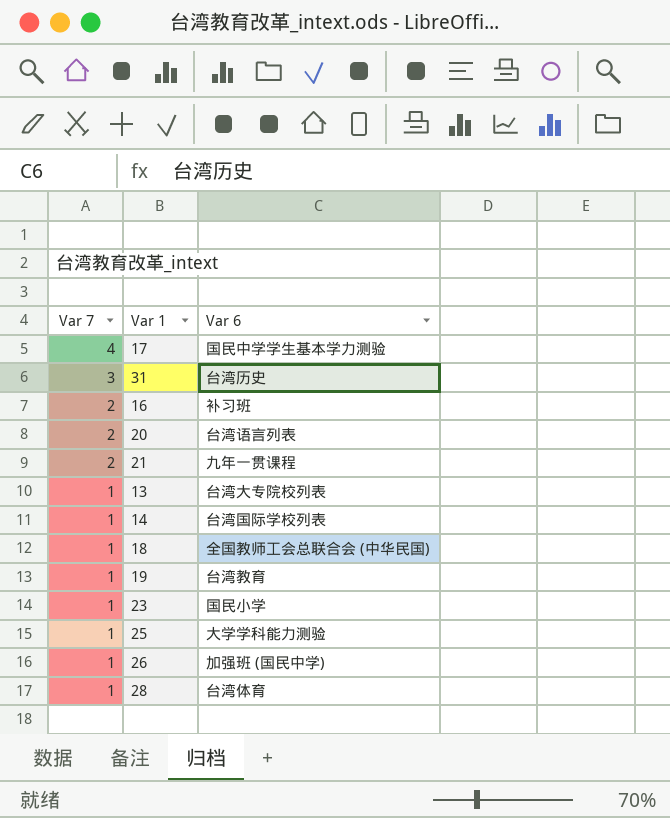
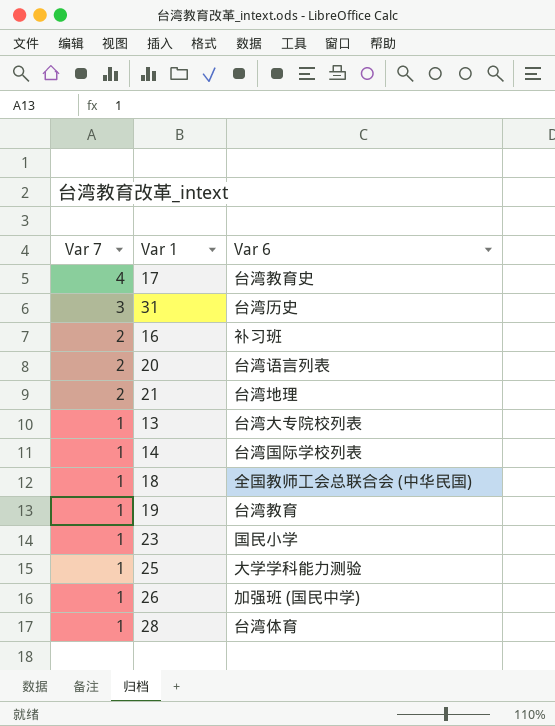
17 | Var 6: 国民中学学生基本学力测验 -> 台湾教育史
21 | Var 6: 九年一贯课程 -> 台湾地理

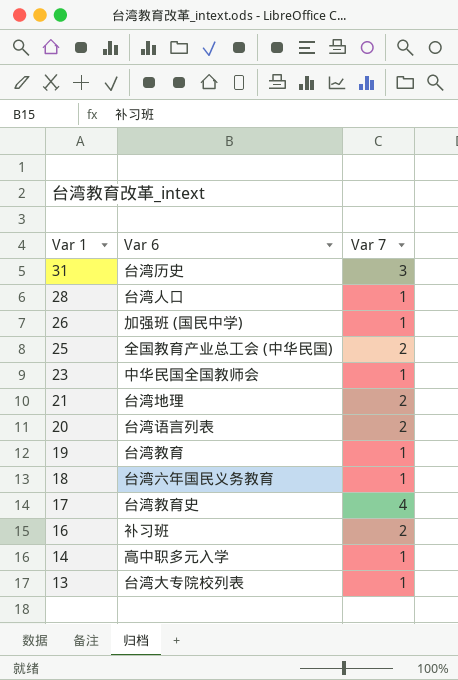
row order: Var 7 descending -> Var 1 descending
column Var 7 | position: 1 -> 3
28 | Var 6: 台湾体育 -> 台湾人口
25 | Var 6: 大学学科能力测验 -> 全国教育产业总工会 (中华民国)
25 | Var 7: 1 -> 2
23 | Var 6: 国民小学 -> 中华民国全国教师会
18 | Var 6: 全国教师工会总联合会 (中华民国) -> 台湾六年国民义务教育
14 | Var 6: 台湾国际学校列表 -> 高中职多元入学

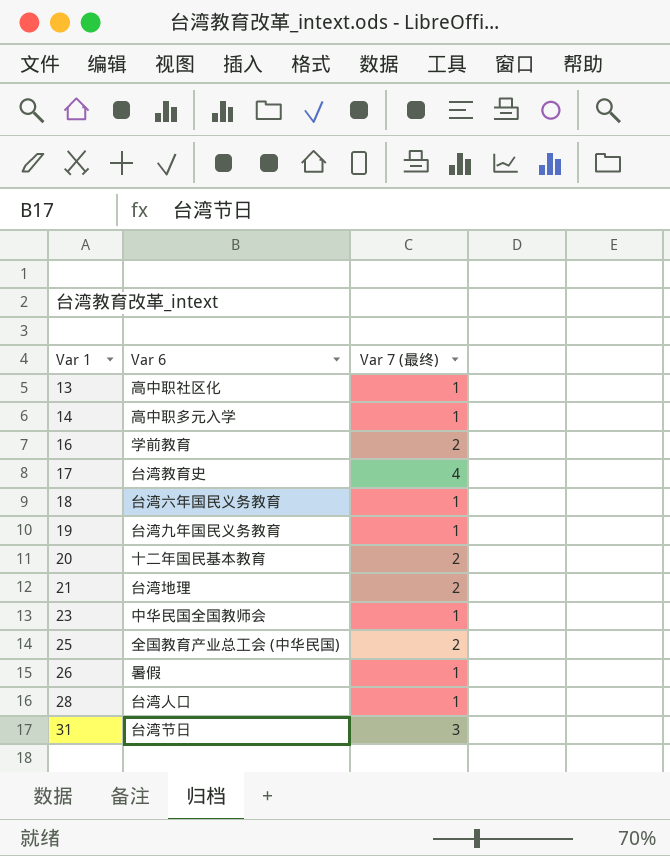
row order: Var 1 descending -> Var 1 ascending
column name: Var 7 -> Var 7 (最终)
13 | Var 6: 台湾大专院校列表 -> 高中职社区化
16 | Var 6: 补习班 -> 学前教育
19 | Var 6: 台湾教育 -> 台湾九年国民义务教育
20 | Var 6: 台湾语言列表 -> 十二年国民基本教育
26 | Var 6: 加强班 (国民中学) -> 暑假
31 | Var 6: 台湾历史 -> 台湾节日

